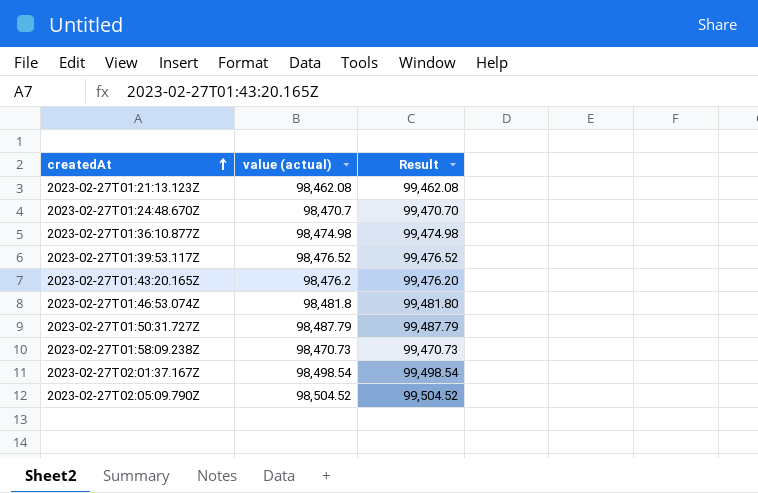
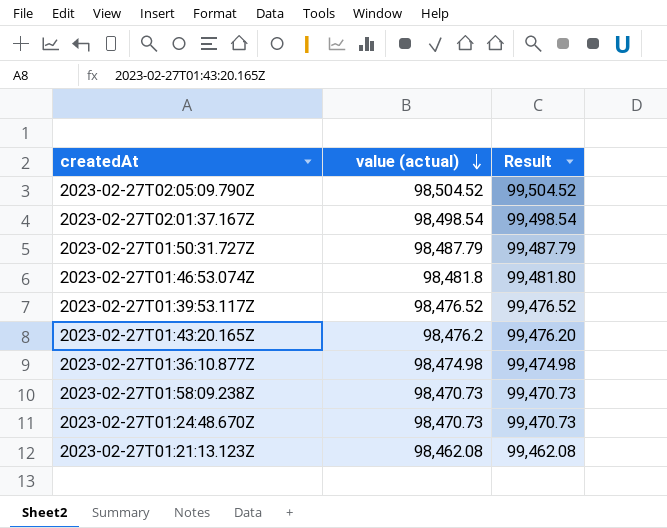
row order: createdAt ascending -> value (actual) descending
2023-02-27T01:24:48.670Z | value (actual): 98,470.7 -> 98,470.73
2023-02-27T01:24:48.670Z | Result: 99,470.70 -> 99,470.73

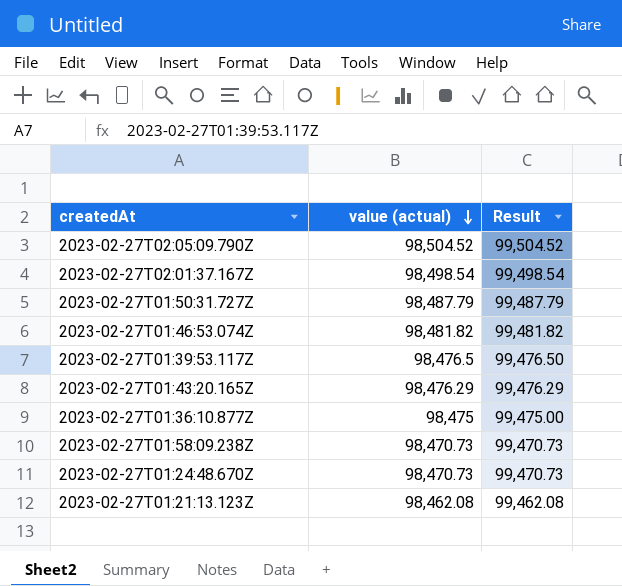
2023-02-27T01:46:53.074Z | value (actual): 98,481.8 -> 98,481.82
2023-02-27T01:46:53.074Z | Result: 99,481.80 -> 99,481.82
2023-02-27T01:39:53.117Z | value (actual): 98,476.52 -> 98,476.5
2023-02-27T01:39:53.117Z | Result: 99,476.52 -> 99,476.50
2023-02-27T01:43:20.165Z | value (actual): 98,476.2 -> 98,476.29
2023-02-27T01:43:20.165Z | Result: 99,476.20 -> 99,476.29
2023-02-27T01:36:10.877Z | value (actual): 98,474.98 -> 98,475
2023-02-27T01:36:10.877Z | Result: 99,474.98 -> 99,475.00

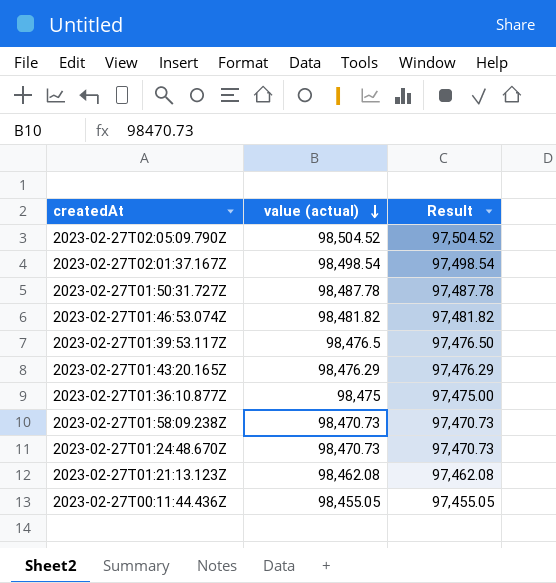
column Result | formula: [value (actual)] + 1000 -> [value (actual)] - 1000
2023-02-27T01:50:31.727Z | value (actual): 98,487.79 -> 98,487.78
row 2023-02-27T00:11:44.436Z: none -> 98,455.05 | 97,455.05

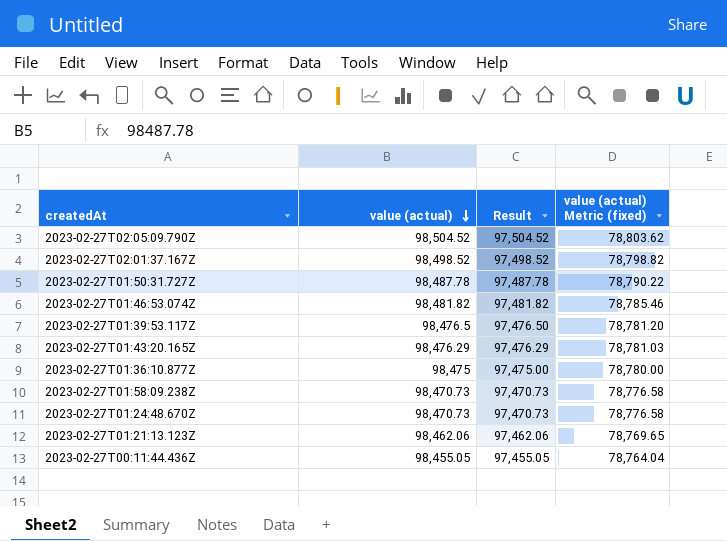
column value (actual) Metric (fixed) | formula: none -> [value (actual)] * 0.8
2023-02-27T02:01:37.167Z | value (actual): 98,498.54 -> 98,498.52
2023-02-27T02:01:37.167Z | Result: 97,498.54 -> 97,498.52
2023-02-27T01:21:13.123Z | value (actual): 98,462.08 -> 98,462.06
2023-02-27T01:21:13.123Z | Result: 97,462.08 -> 97,462.06

